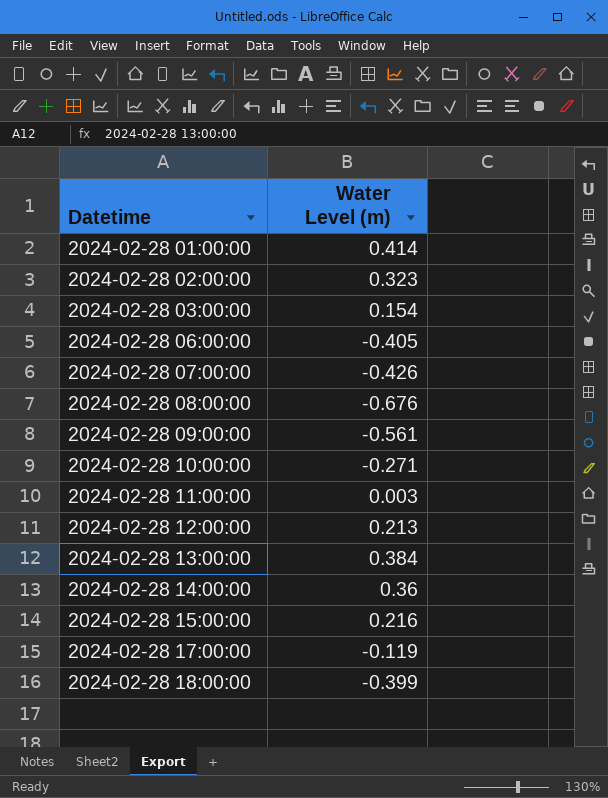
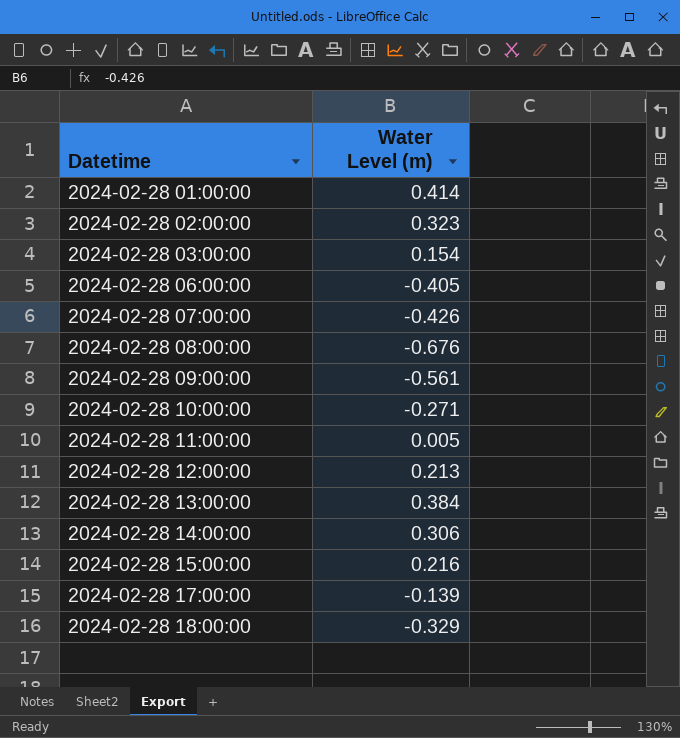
2024-02-28 11:00:00 | Water Level (m): 0.003 -> 0.005
2024-02-28 14:00:00 | Water Level (m): 0.36 -> 0.306
2024-02-28 17:00:00 | Water Level (m): -0.119 -> -0.139
2024-02-28 18:00:00 | Water Level (m): -0.399 -> -0.329

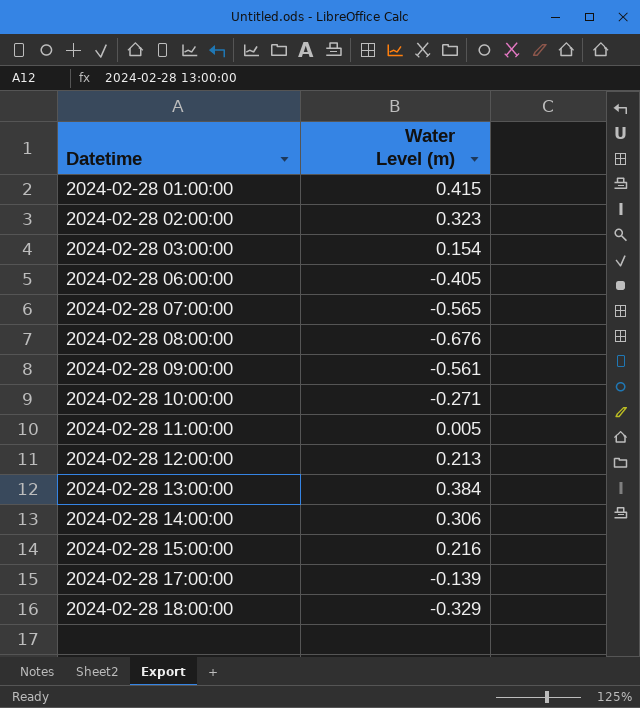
2024-02-28 01:00:00 | Water Level (m): 0.414 -> 0.415
2024-02-28 07:00:00 | Water Level (m): -0.426 -> -0.565

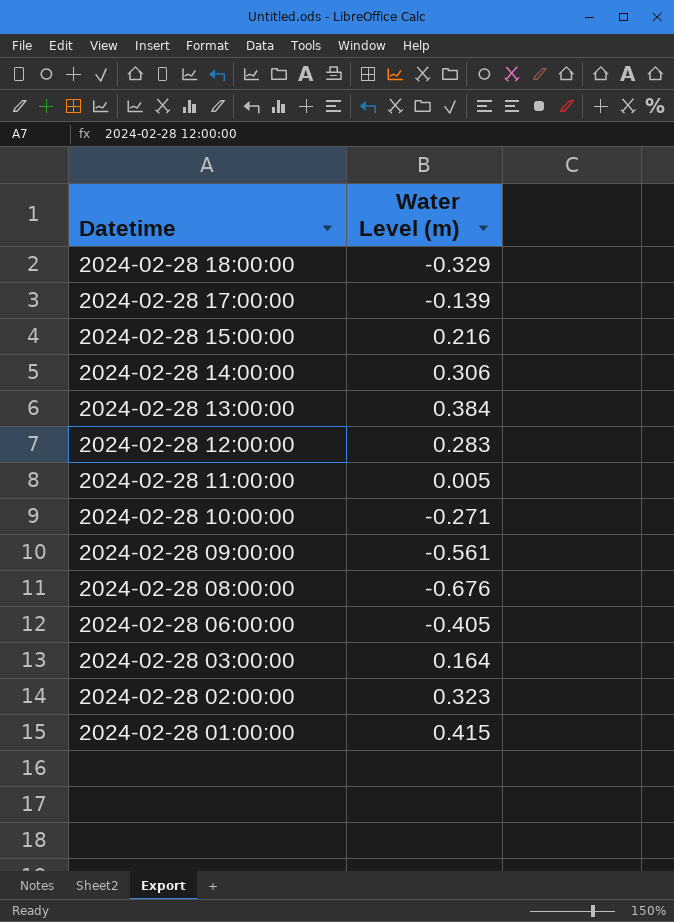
row order: Datetime ascending -> Datetime descending
row 2024-02-28 07:00:00: -0.565 -> none
2024-02-28 12:00:00 | Water Level (m): 0.213 -> 0.283
2024-02-28 03:00:00 | Water Level (m): 0.154 -> 0.164

